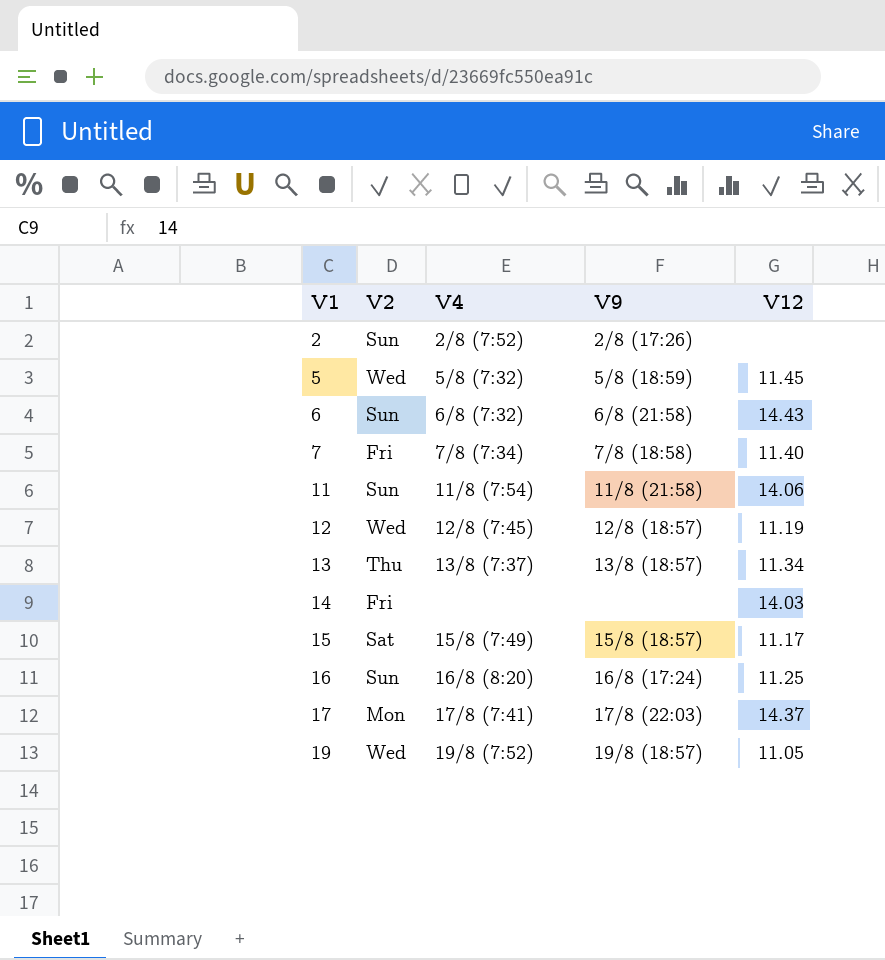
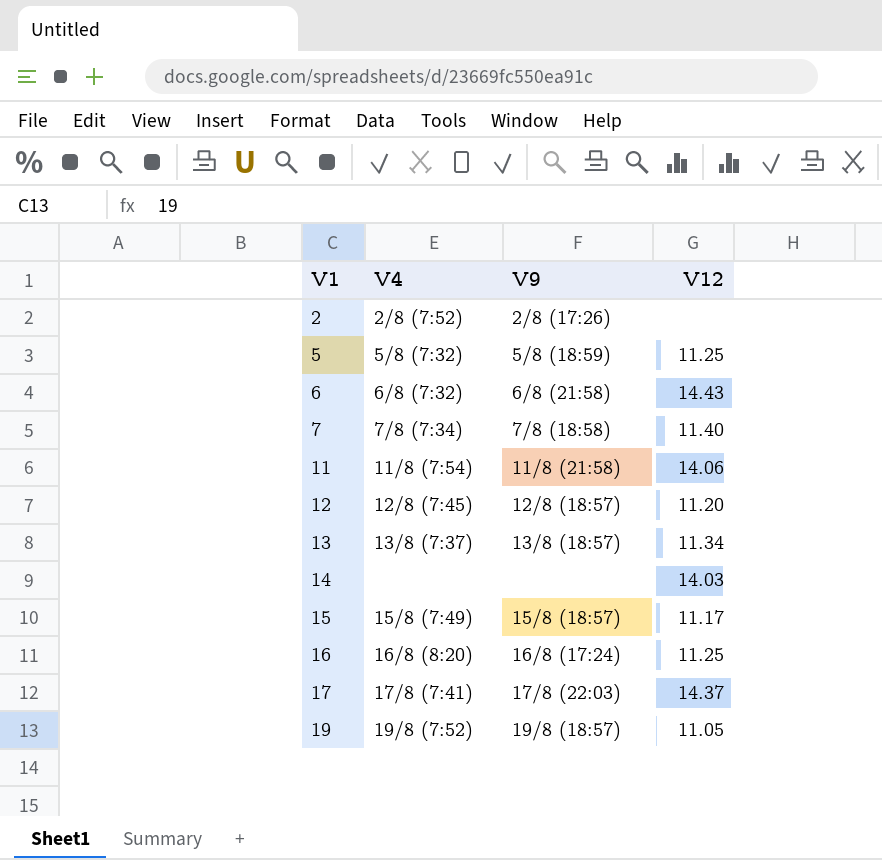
column V2 | position: 2 -> none
5 | V12: 11.45 -> 11.25
12 | V12: 11.19 -> 11.20

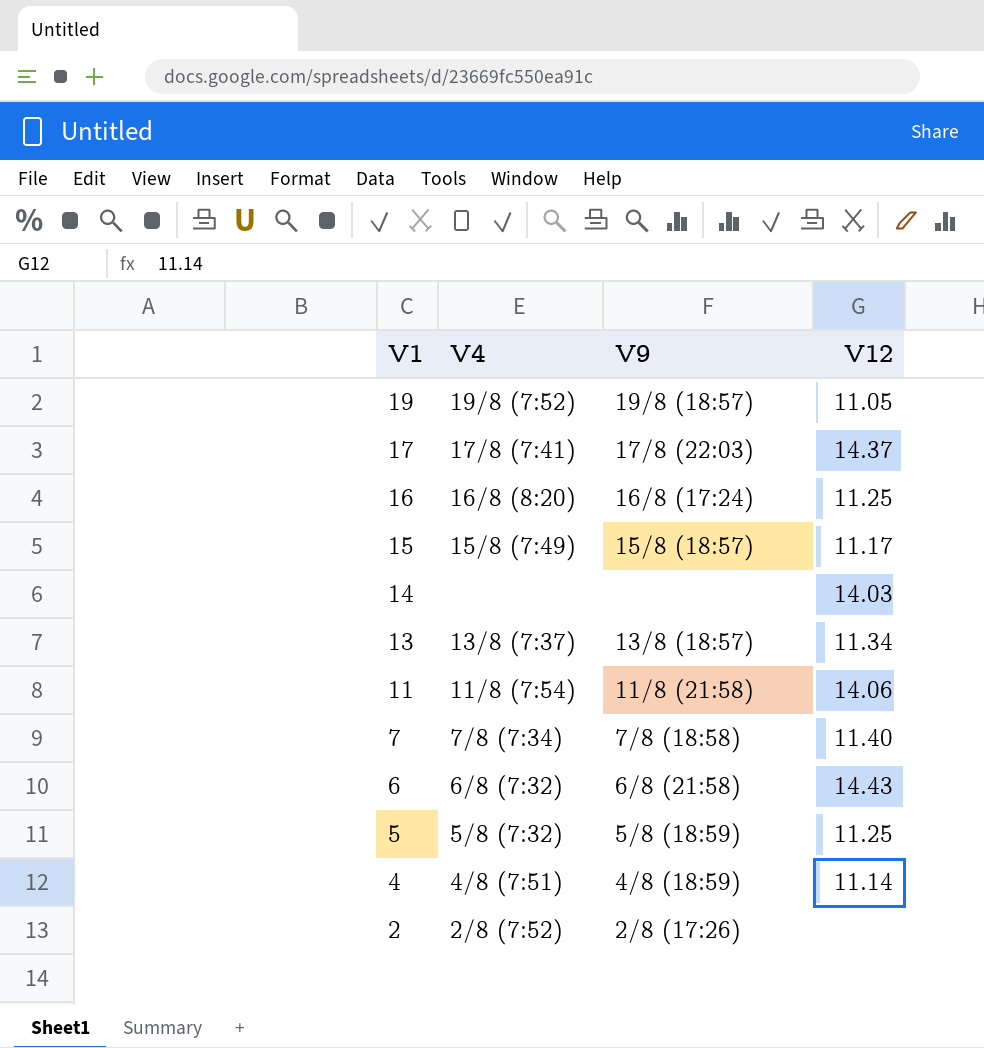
row order: V1 ascending -> V1 descending
row 12: 12/8 (7:45) | 12/8 (18:57) | 11.20 -> none
row 4: none -> 4/8 (7:51) | 4/8 (18:59) | 11.14

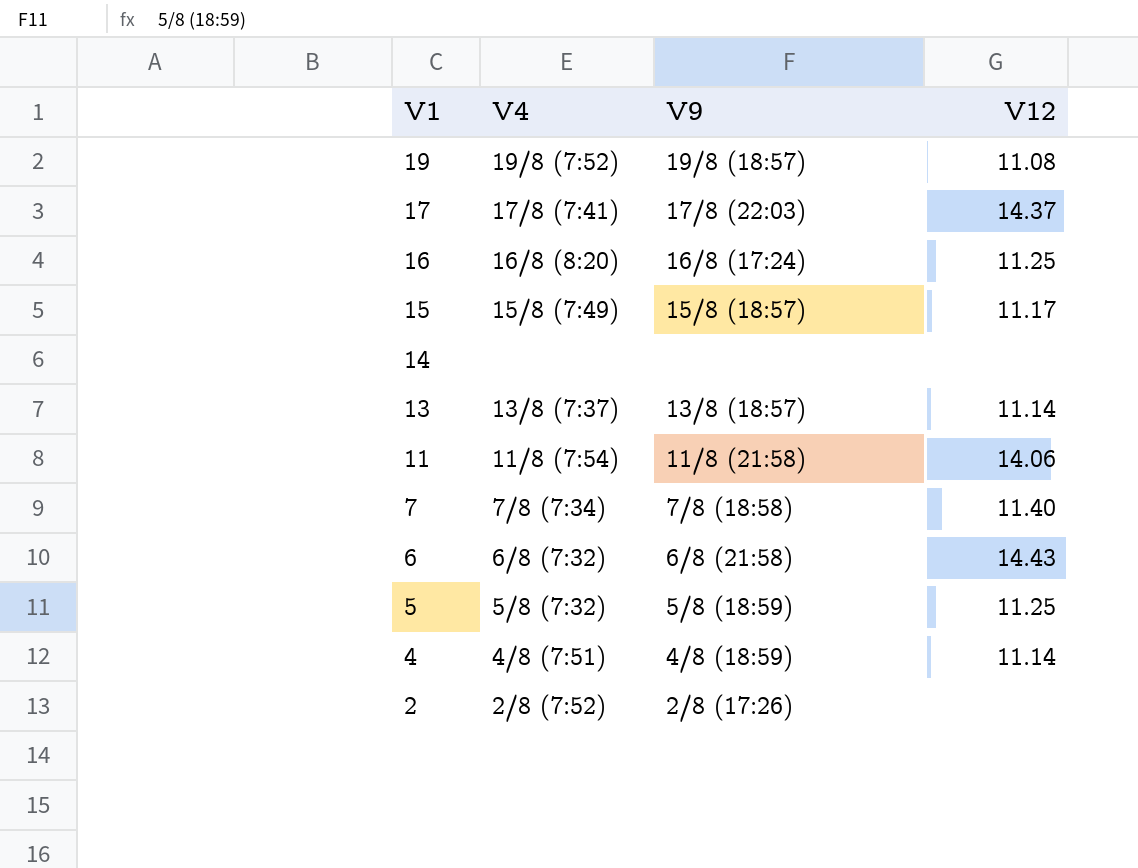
19 | V12: 11.05 -> 11.08
14 | V12: 14.03 -> none
13 | V12: 11.34 -> 11.14

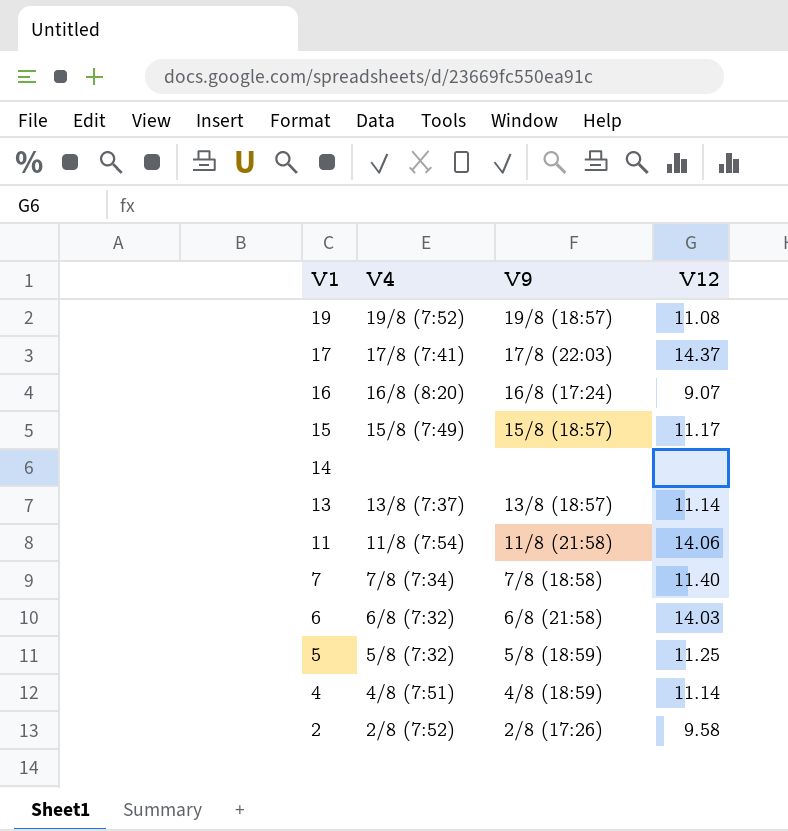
16 | V12: 11.25 -> 9.07
6 | V12: 14.43 -> 14.03
2 | V12: none -> 9.58

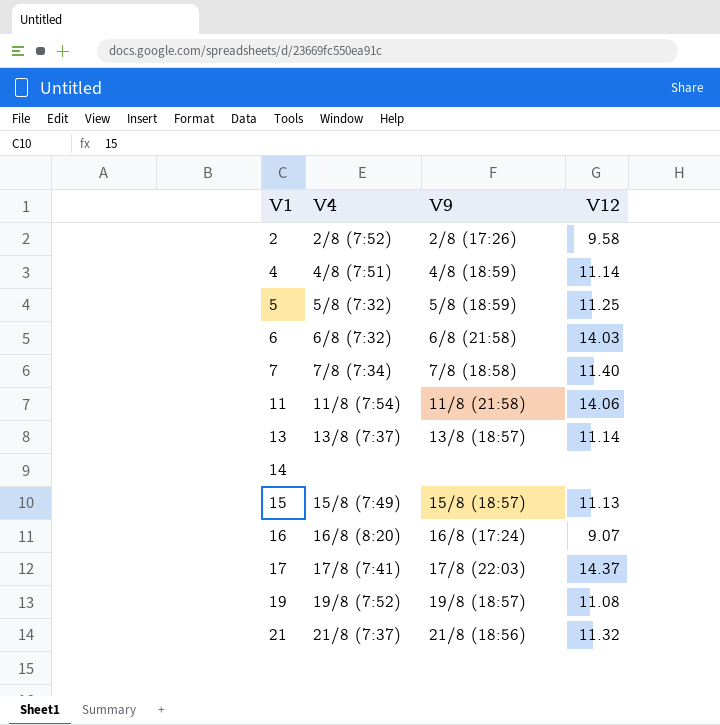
row order: V1 descending -> V1 ascending
15 | V12: 11.17 -> 11.13
row 21: none -> 21/8 (7:37) | 21/8 (18:56) | 11.32

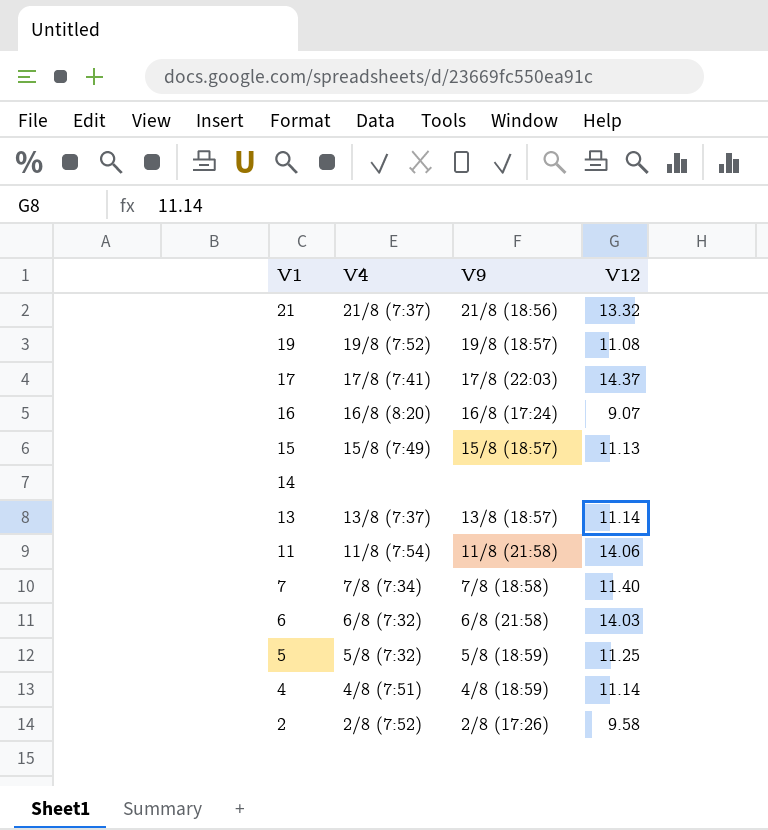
row order: V1 ascending -> V1 descending
21 | V12: 11.32 -> 13.32

